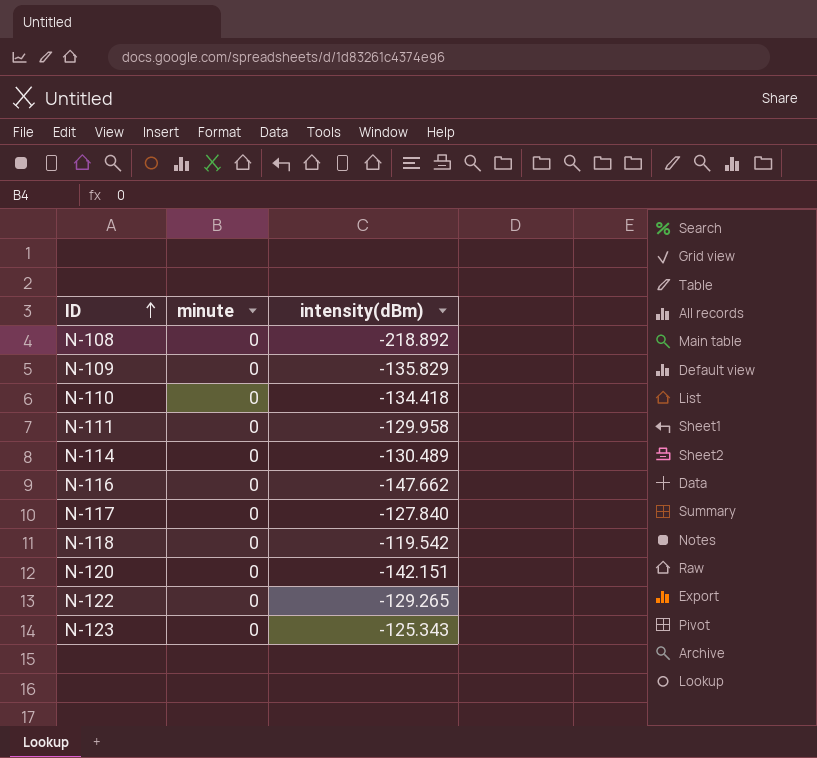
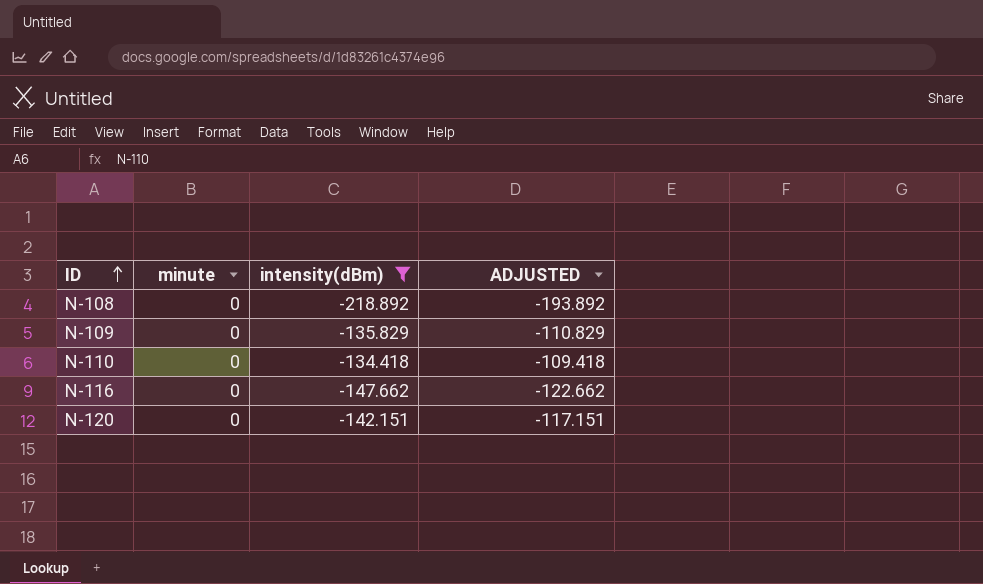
filter: none -> intensity(dBm) <= -134.418
column ADJUSTED | formula: none -> [intensity(dBm)] + 25

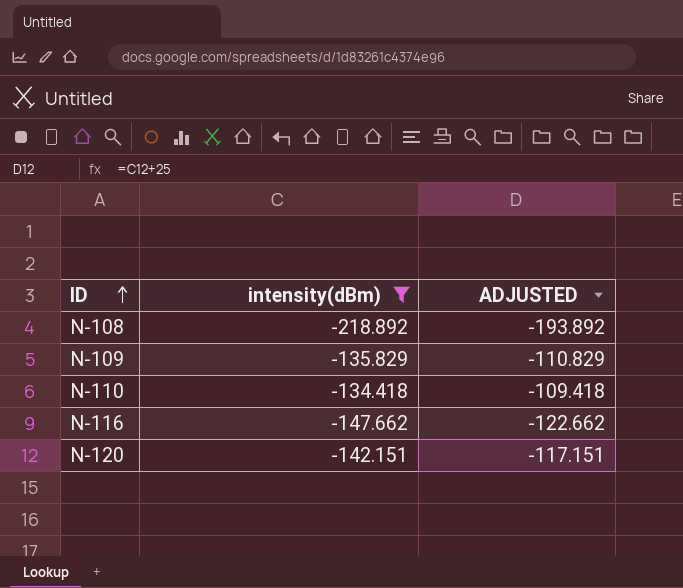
column minute | position: 2 -> none

